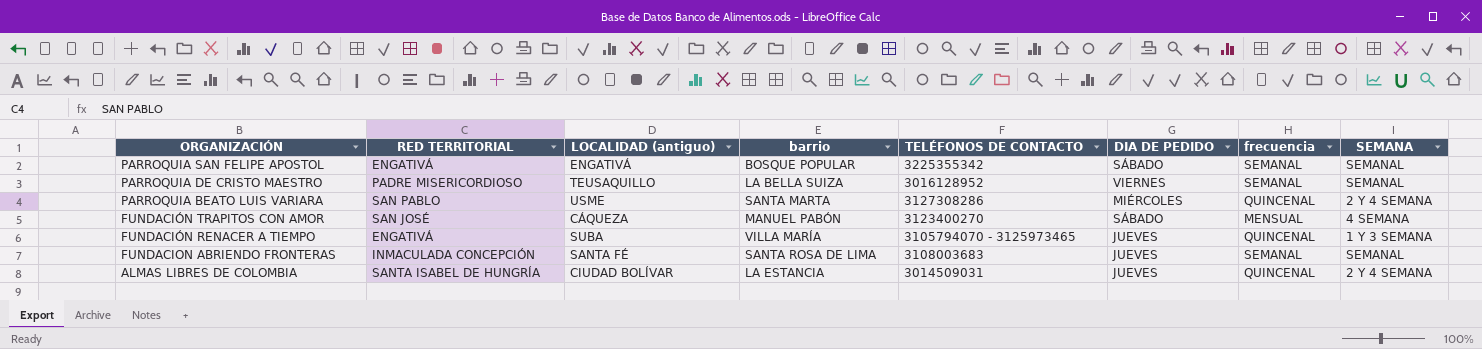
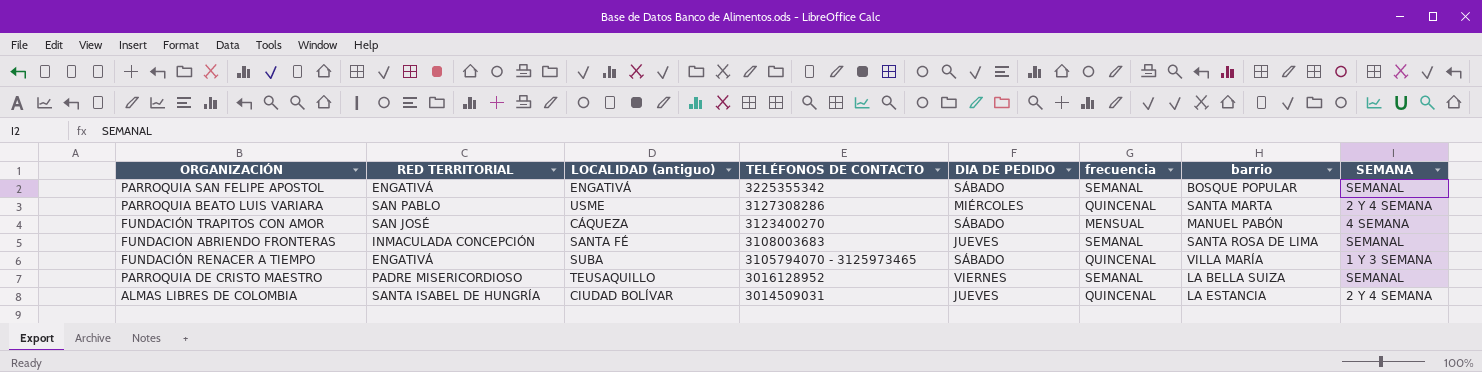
row order: ORGANIZACIÓN descending -> TELÉFONOS DE CONTACTO descending
column barrio | position: 4 -> 7
FUNDACIÓN RENACER A TIEMPO | DIA DE PEDIDO: JUEVES -> SÁBADO

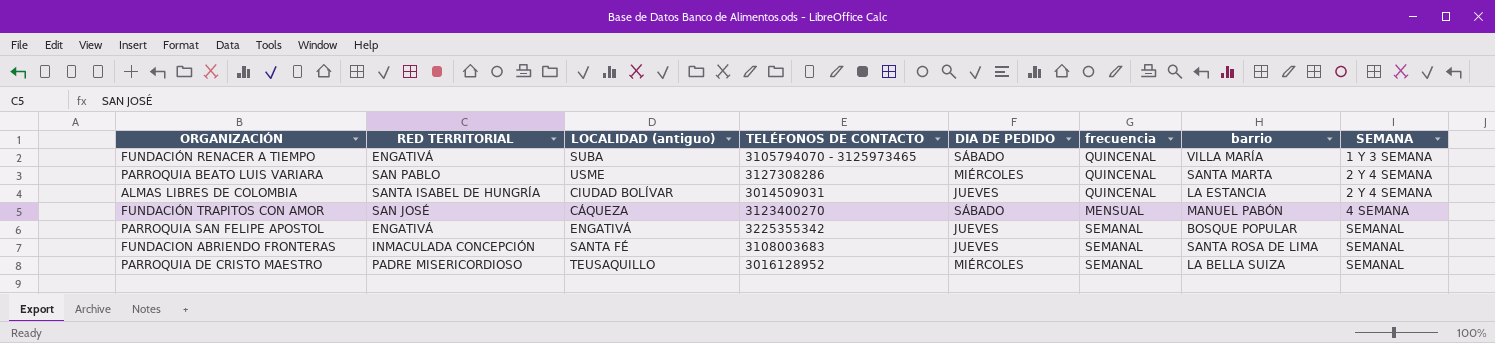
row order: TELÉFONOS DE CONTACTO descending -> SEMANA ascending
PARROQUIA SAN FELIPE APOSTOL | DIA DE PEDIDO: SÁBADO -> JUEVES
PARROQUIA DE CRISTO MAESTRO | DIA DE PEDIDO: VIERNES -> MIÉRCOLES

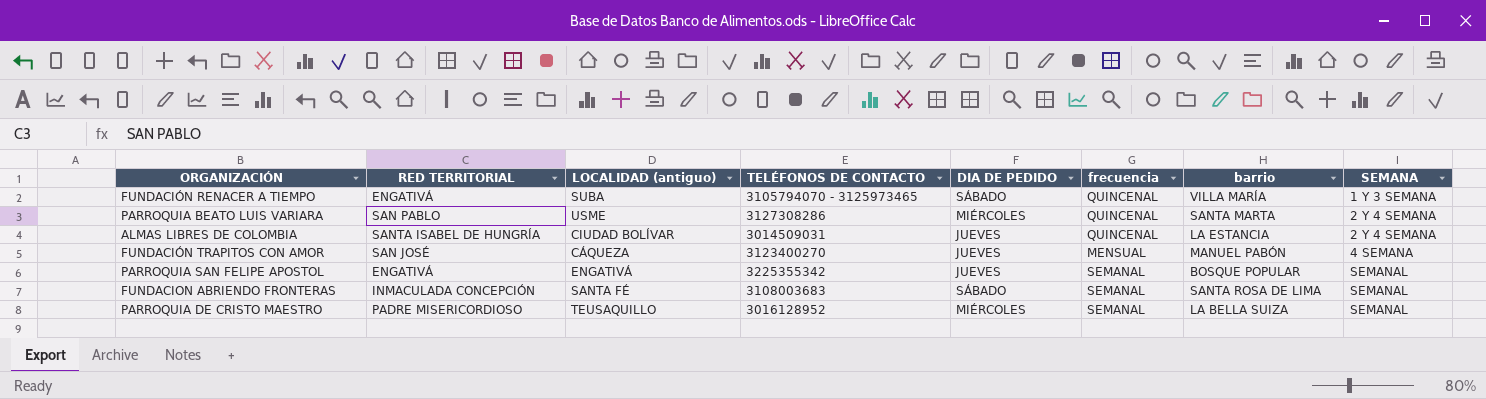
FUNDACIÓN TRAPITOS CON AMOR | DIA DE PEDIDO: SÁBADO -> JUEVES
FUNDACION ABRIENDO FRONTERAS | DIA DE PEDIDO: JUEVES -> SÁBADO

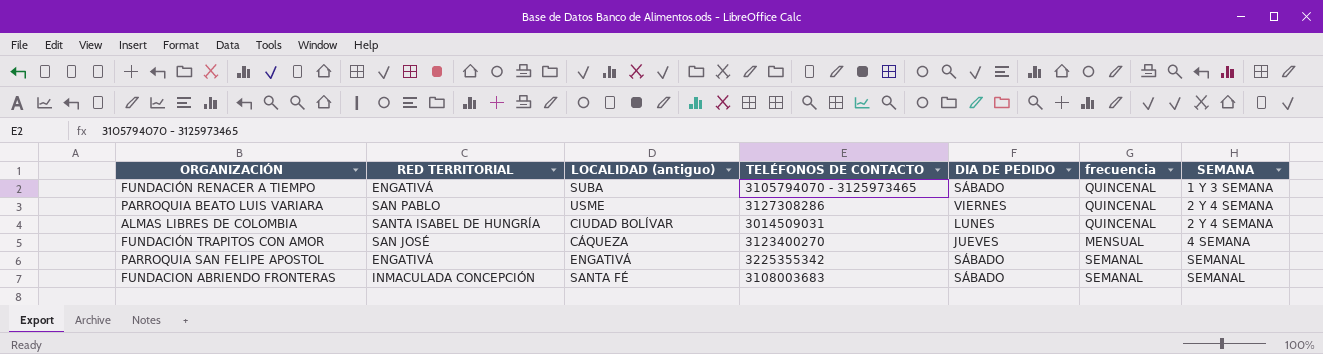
column barrio | position: 7 -> none
row PARROQUIA DE CRISTO MAESTRO: PADRE MISERICORDIOSO | TEUSAQUILLO | 3016128952 | MIÉRCOLES | SEMANAL | LA BELLA SUIZA | SEMANAL -> none
PARROQUIA BEATO LUIS VARIARA | DIA DE PEDIDO: MIÉRCOLES -> VIERNES
ALMAS LIBRES DE COLOMBIA | DIA DE PEDIDO: JUEVES -> LUNES
PARROQUIA SAN FELIPE APOSTOL | DIA DE PEDIDO: JUEVES -> SÁBADO

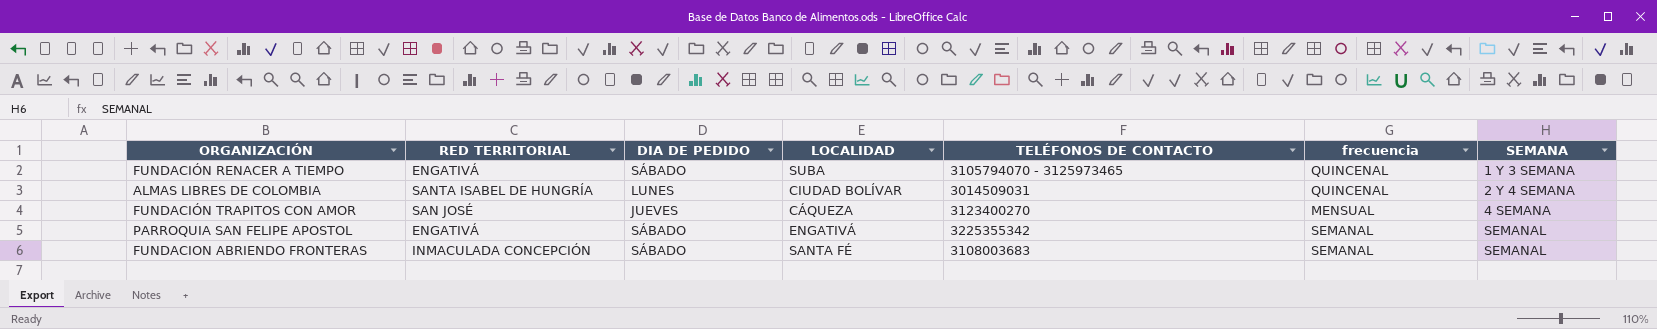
column DIA DE PEDIDO | position: 5 -> 3
column name: LOCALIDAD (antiguo) -> LOCALIDAD
row PARROQUIA BEATO LUIS VARIARA: SAN PABLO | USME | 3127308286 | VIERNES | QUINCENAL | 2 Y 4 SEMANA -> none

